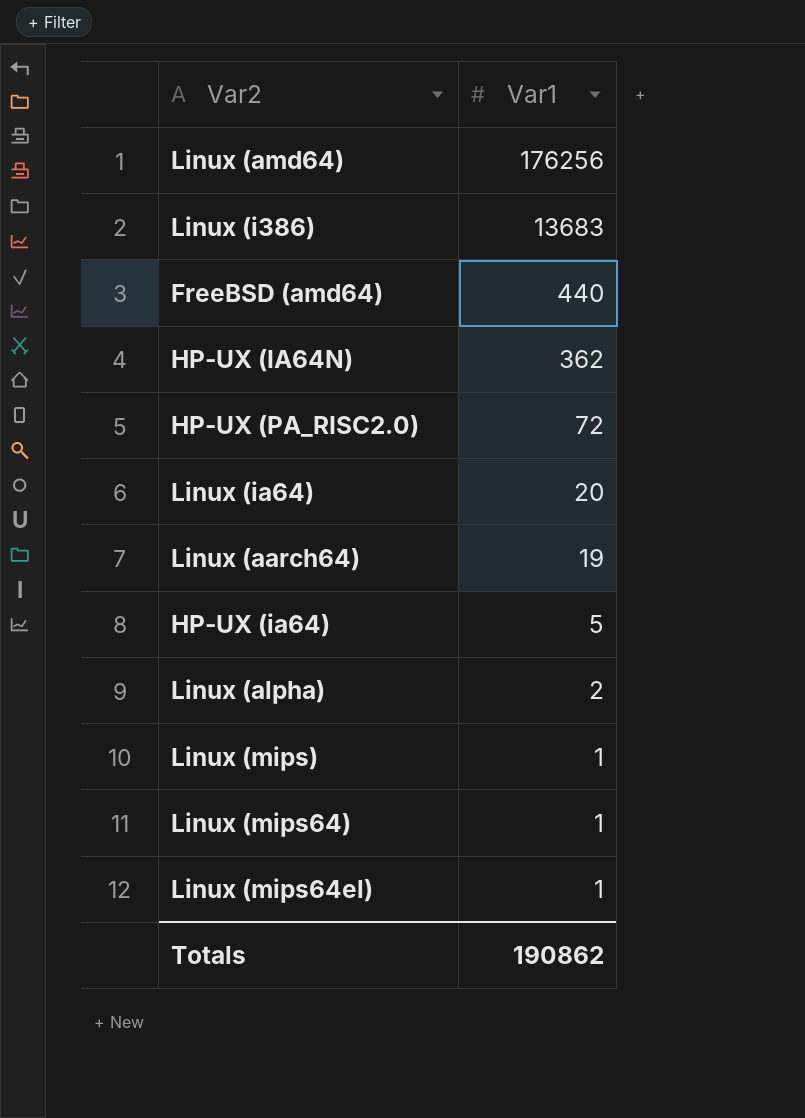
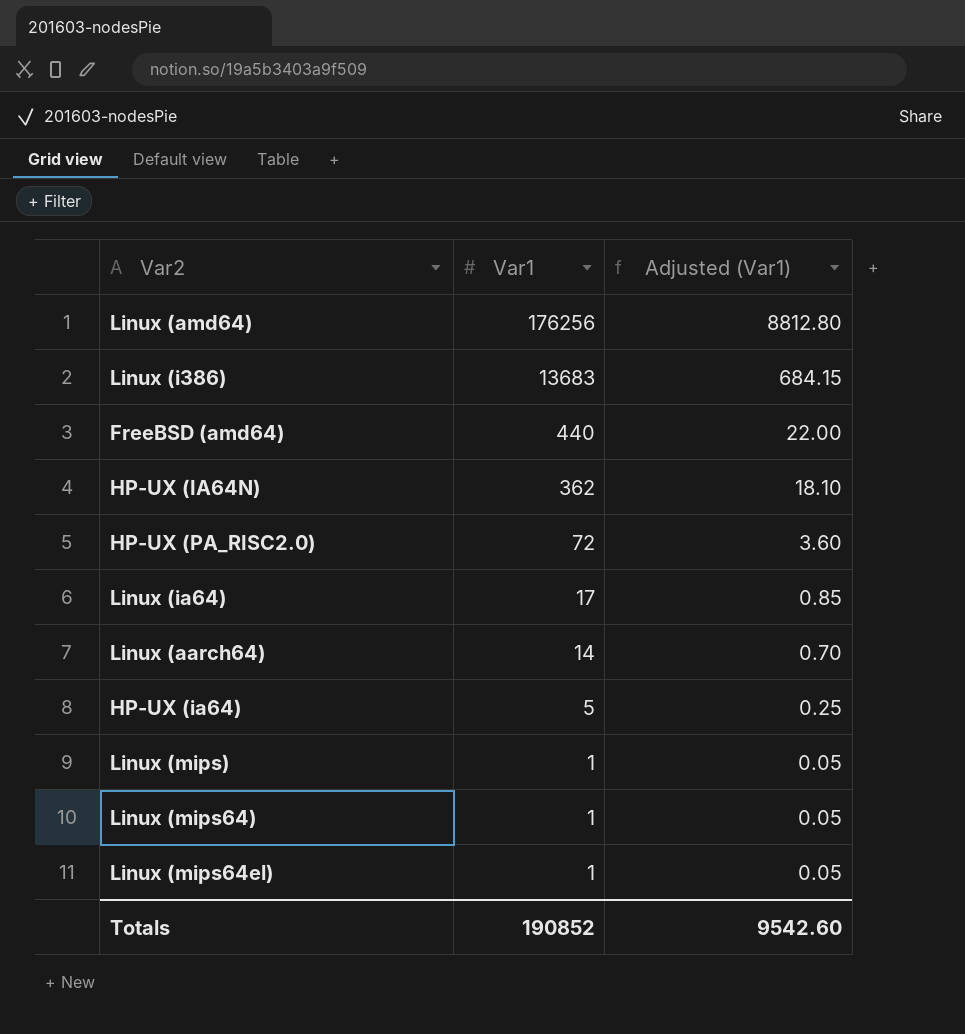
column Adjusted (Var1) | formula: none -> [Var1] * 0.05
row Linux (alpha): 2 -> none
Linux (ia64) | Var1: 20 -> 17
Linux (aarch64) | Var1: 19 -> 14
Totals | Var1: 190862 -> 190852

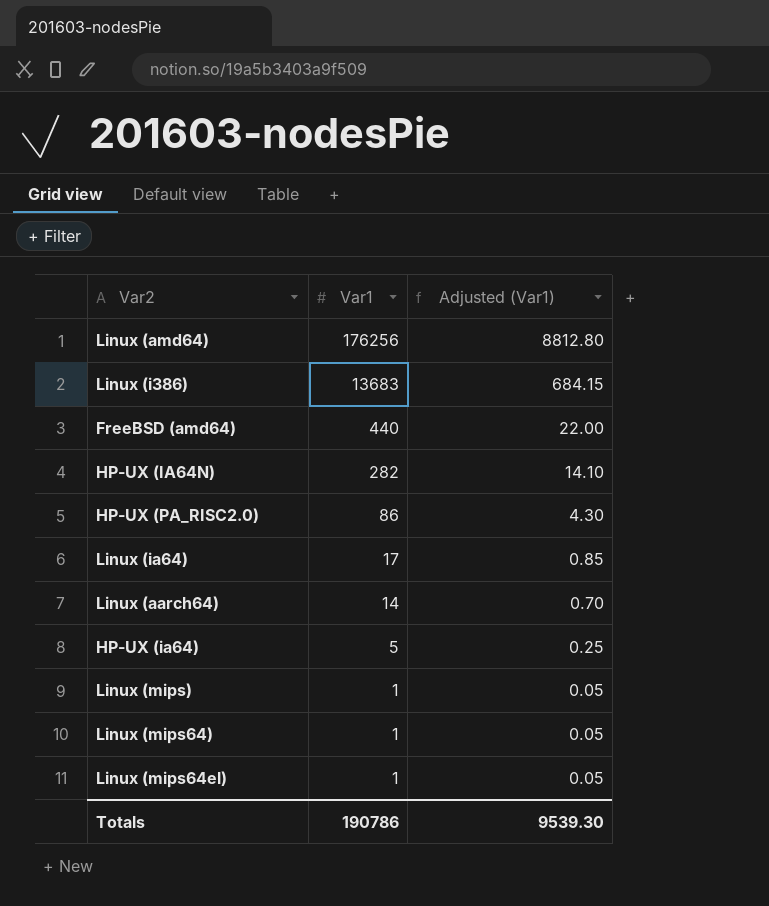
HP-UX (IA64N) | Var1: 362 -> 282
HP-UX (IA64N) | Adjusted (Var1): 18.10 -> 14.10
HP-UX (PA_RISC2.0) | Var1: 72 -> 86
HP-UX (PA_RISC2.0) | Adjusted (Var1): 3.60 -> 4.30
Totals | Var1: 190852 -> 190786
Totals | Adjusted (Var1): 9542.60 -> 9539.30

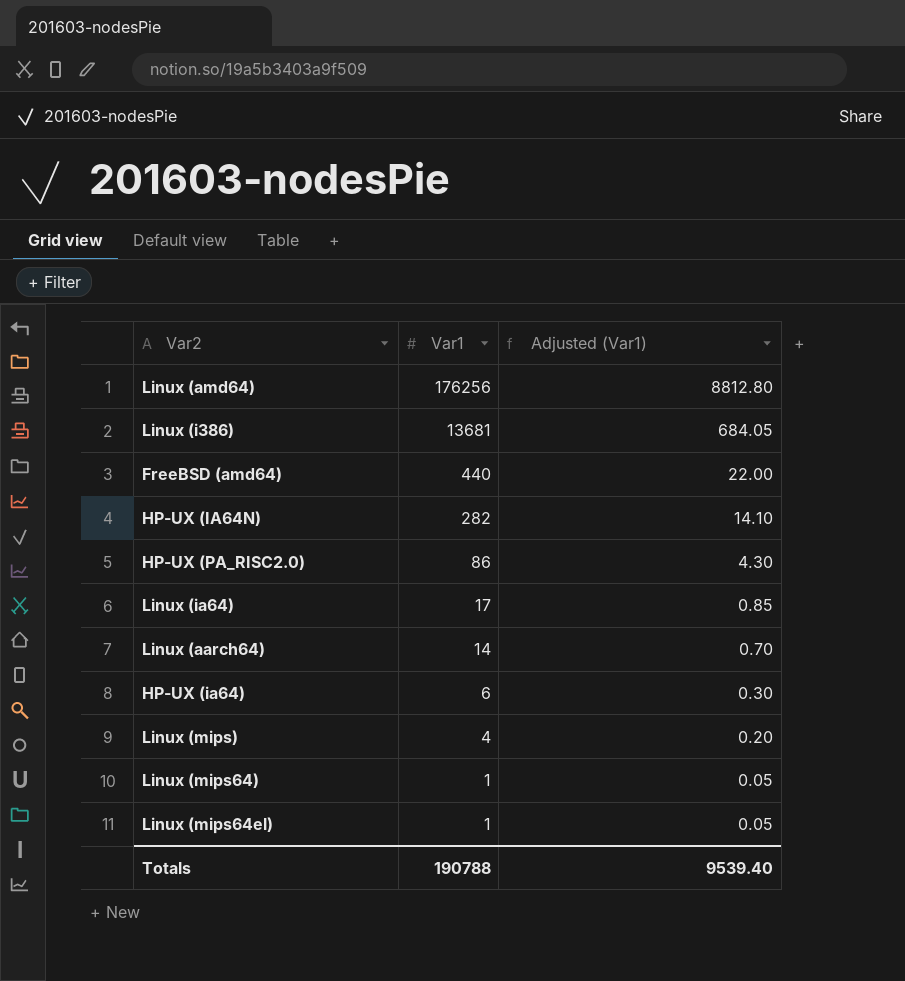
Linux (i386) | Var1: 13683 -> 13681
Linux (i386) | Adjusted (Var1): 684.15 -> 684.05
HP-UX (ia64) | Var1: 5 -> 6
HP-UX (ia64) | Adjusted (Var1): 0.25 -> 0.30
Linux (mips) | Var1: 1 -> 4
Linux (mips) | Adjusted (Var1): 0.05 -> 0.20
Totals | Var1: 190786 -> 190788
Totals | Adjusted (Var1): 9539.30 -> 9539.40

